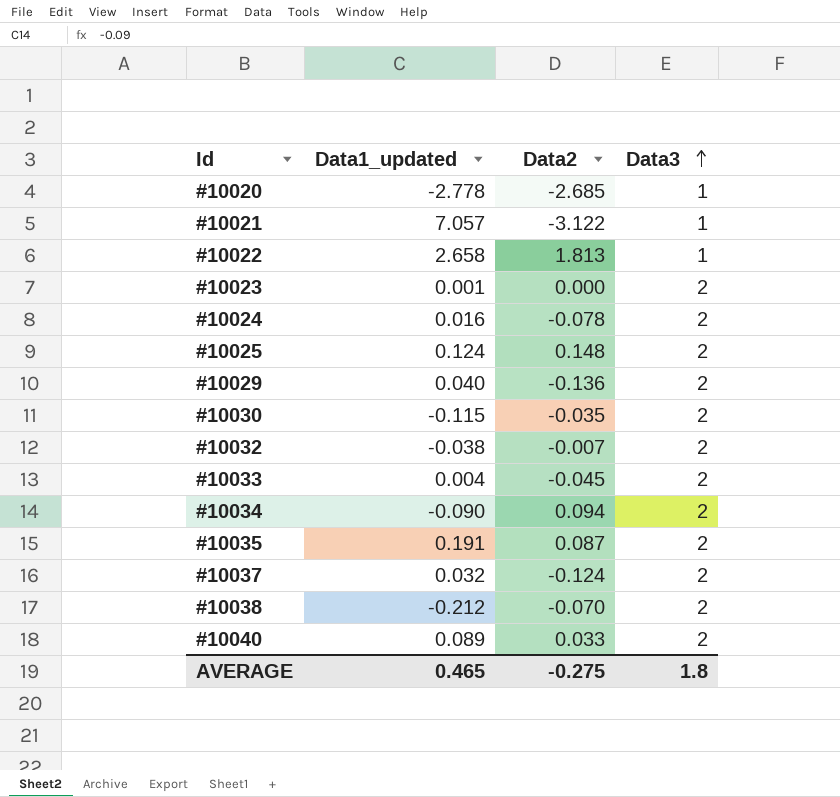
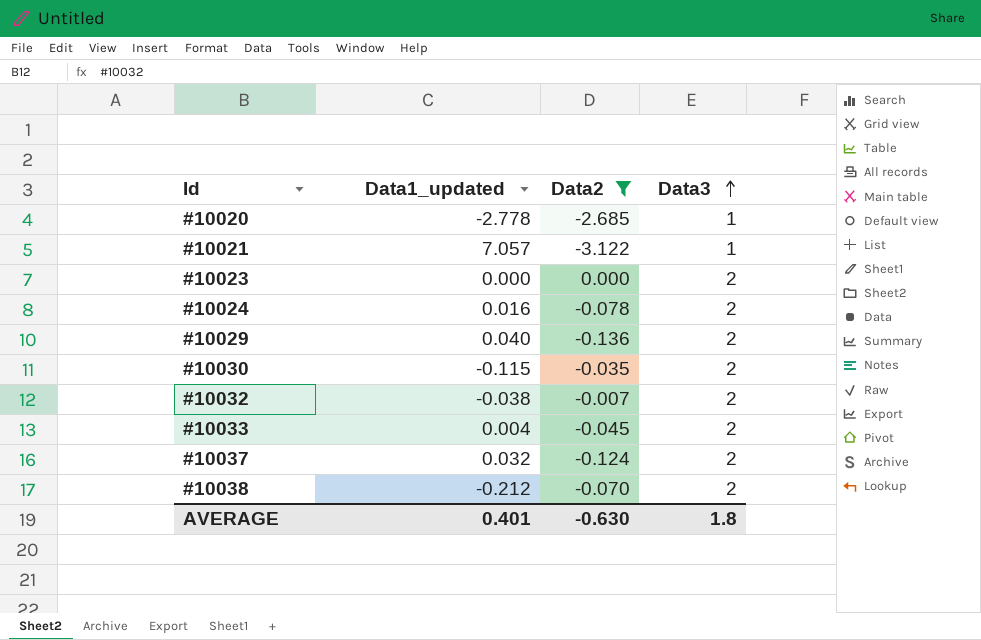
filter: none -> Data2 <= 0.000
#10023 | Data1_updated: 0.001 -> 0.000
AVERAGE | Data1_updated: 0.465 -> 0.401
AVERAGE | Data2: -0.275 -> -0.630

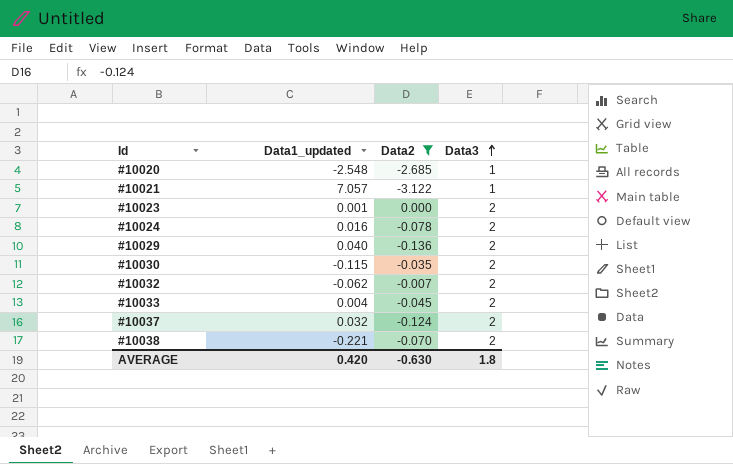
#10020 | Data1_updated: -2.778 -> -2.548
#10023 | Data1_updated: 0.000 -> 0.001
#10032 | Data1_updated: -0.038 -> -0.062
#10038 | Data1_updated: -0.212 -> -0.221
AVERAGE | Data1_updated: 0.401 -> 0.420

